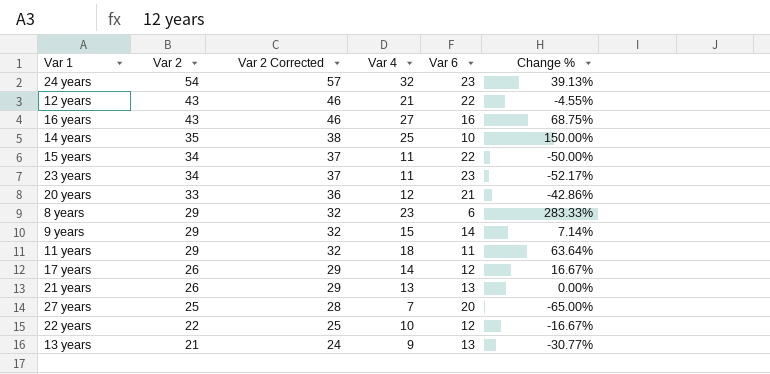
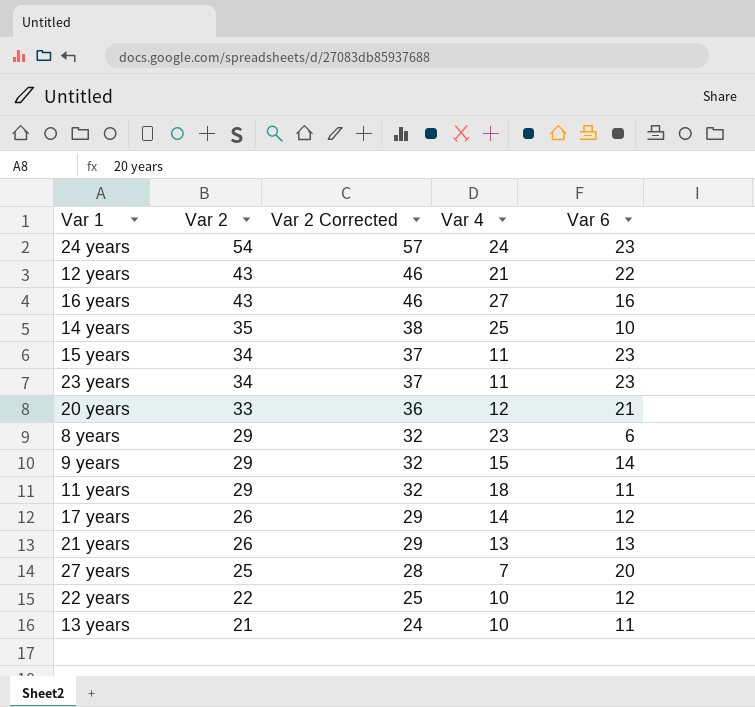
column Change % | formula: ([Var 4] - [Var 6]) / [Var 6] -> none
24 years | Var 4: 32 -> 24
15 years | Var 6: 22 -> 23
13 years | Var 4: 9 -> 10
13 years | Var 6: 13 -> 11

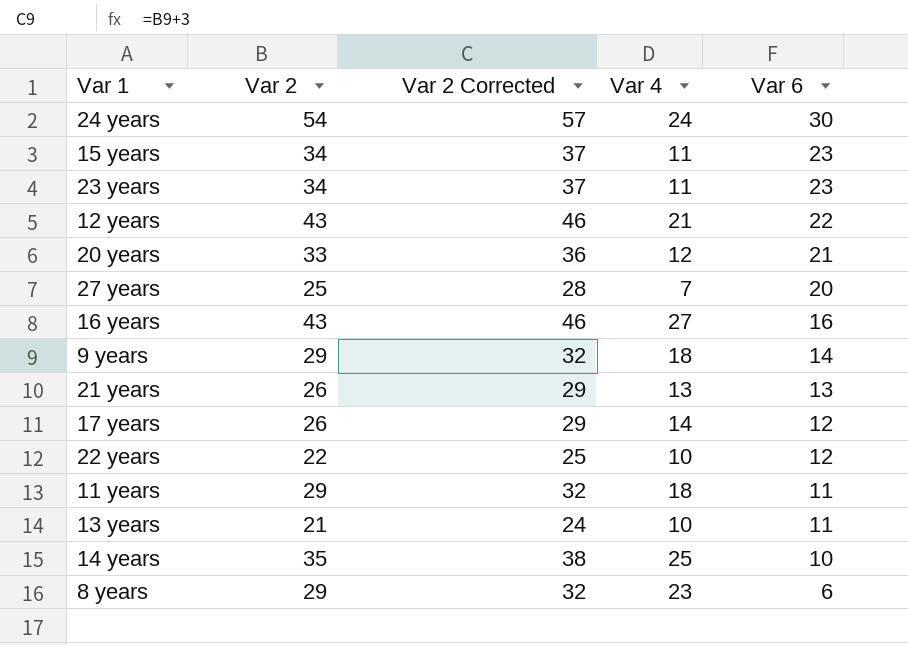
row order: Var 2 descending -> Var 6 descending
24 years | Var 6: 23 -> 30
9 years | Var 4: 15 -> 18

